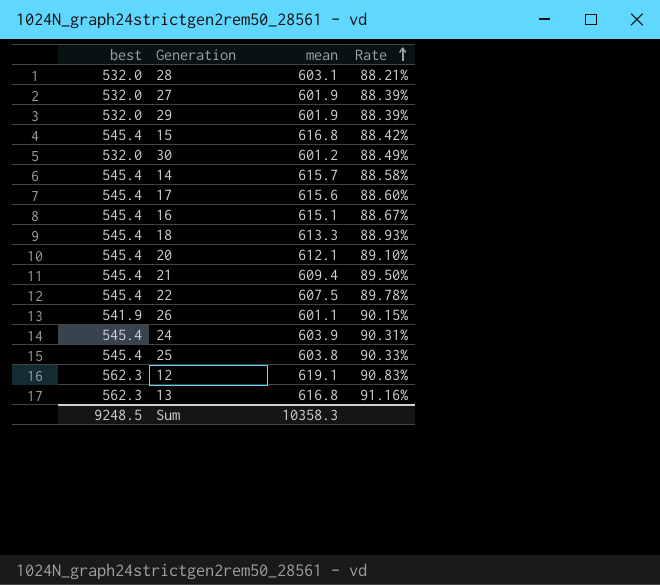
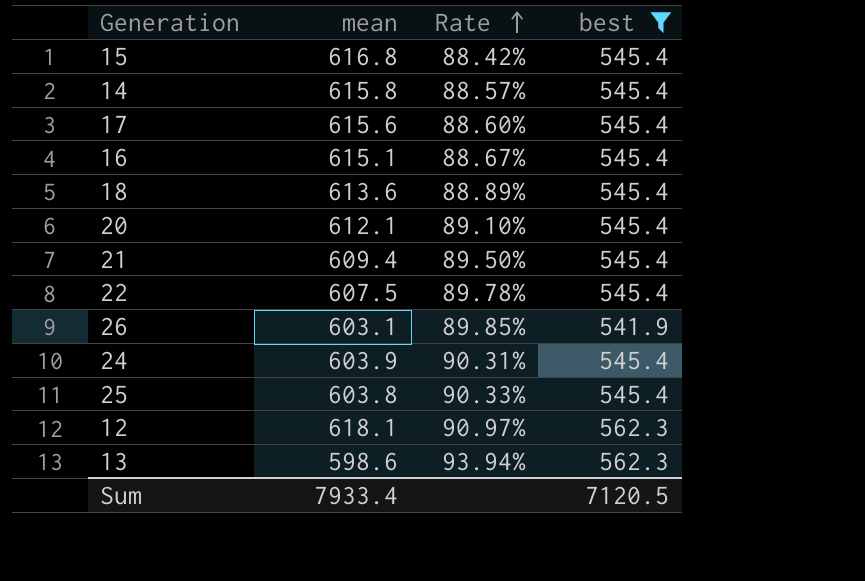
filter: none -> best != 532.0
column best | position: 1 -> 4
14 | mean: 615.7 -> 615.8
14 | Rate: 88.58% -> 88.57%
18 | mean: 613.3 -> 613.6
18 | Rate: 88.93% -> 88.89%
26 | mean: 601.1 -> 603.1
26 | Rate: 90.15% -> 89.85%
12 | mean: 619.1 -> 618.1
12 | Rate: 90.83% -> 90.97%
13 | mean: 616.8 -> 598.6
13 | Rate: 91.16% -> 93.94%
Sum | mean: 10358.3 -> 7933.4
Sum | best: 9248.5 -> 7120.5

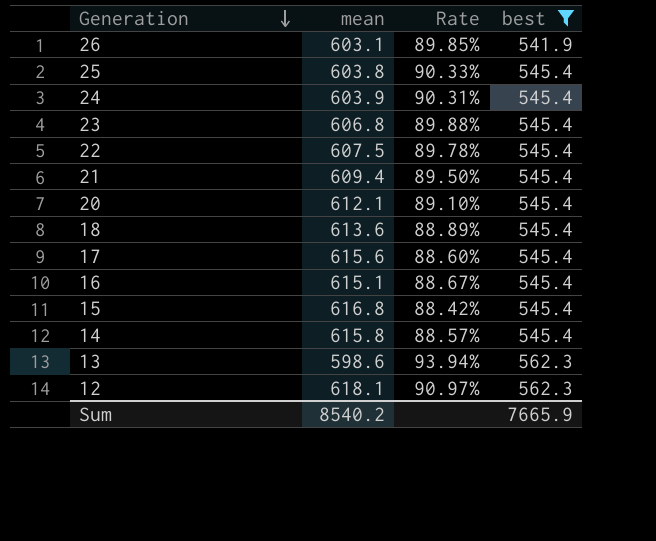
row order: Rate ascending -> Generation descending
row 23: none -> 606.8 | 89.88% | 545.4
Sum | mean: 7933.4 -> 8540.2
Sum | best: 7120.5 -> 7665.9

